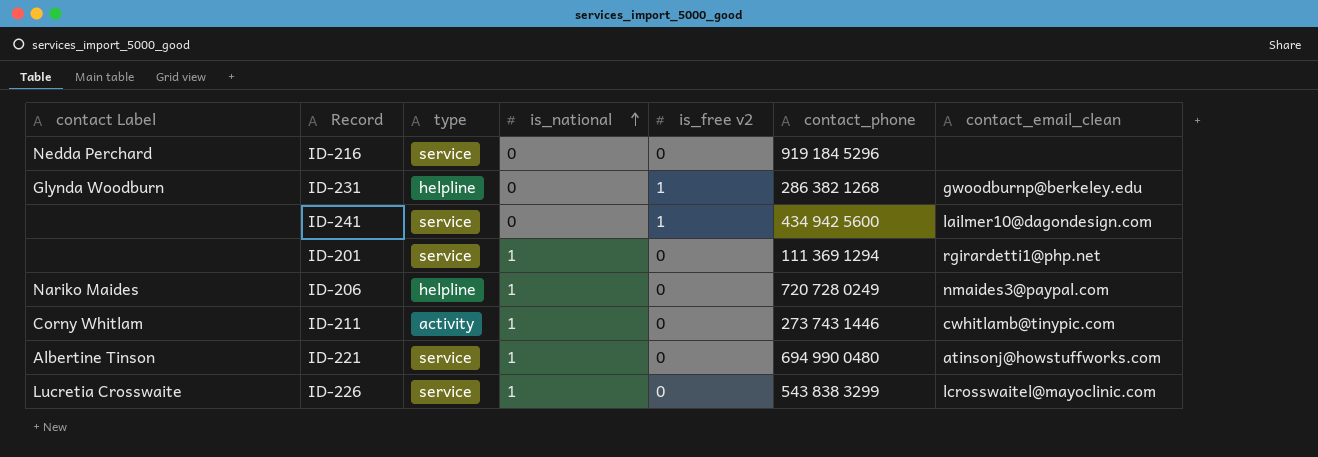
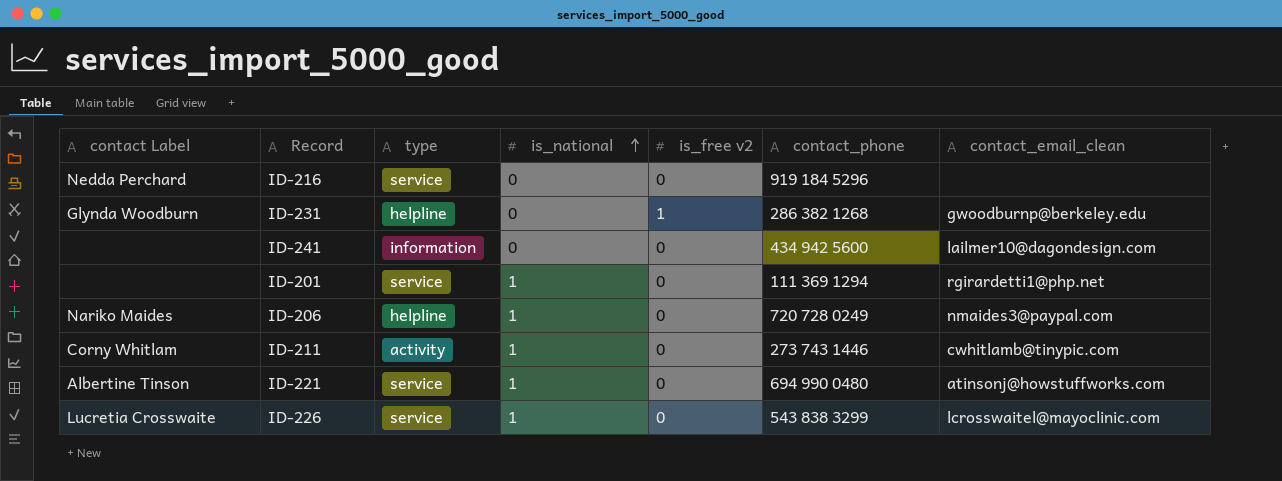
ID-241 | type: service -> information
ID-241 | is_free v2: 1 -> 0

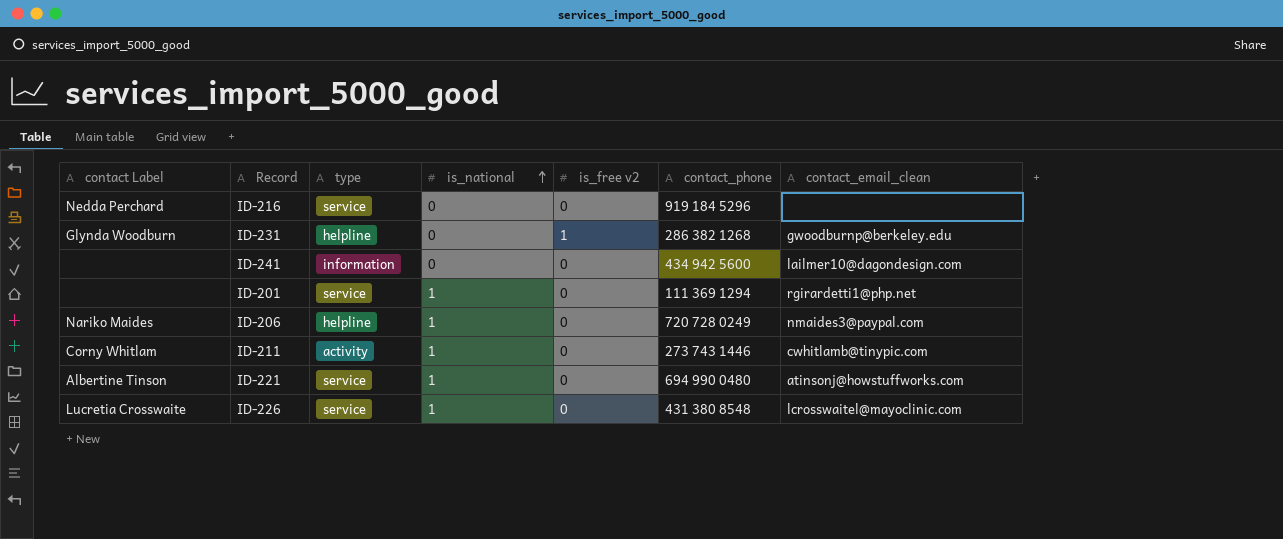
ID-226 | contact_phone: 543 838 3299 -> 431 380 8548

